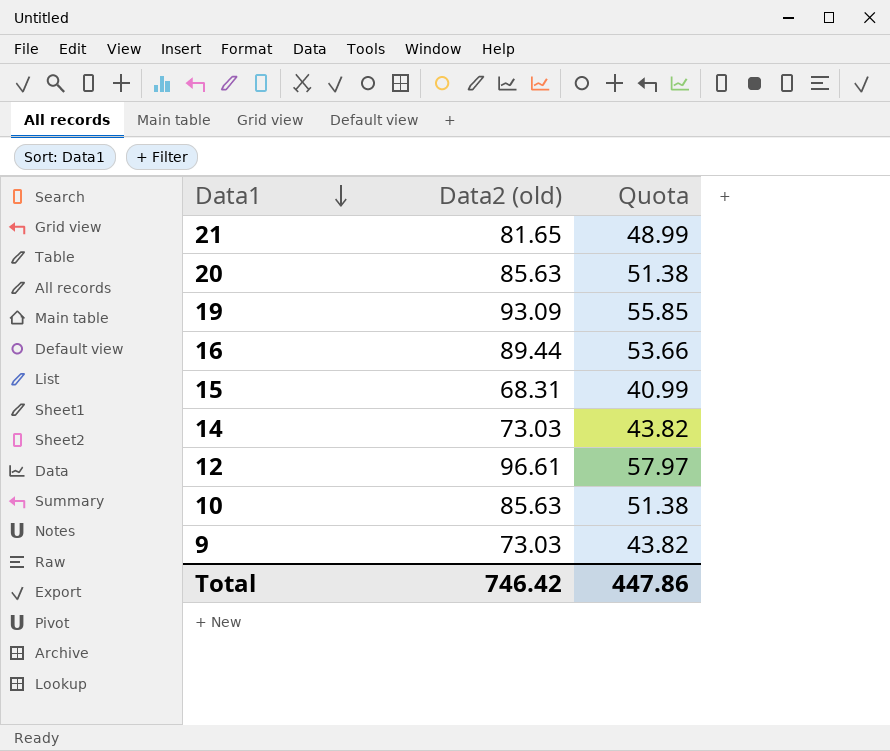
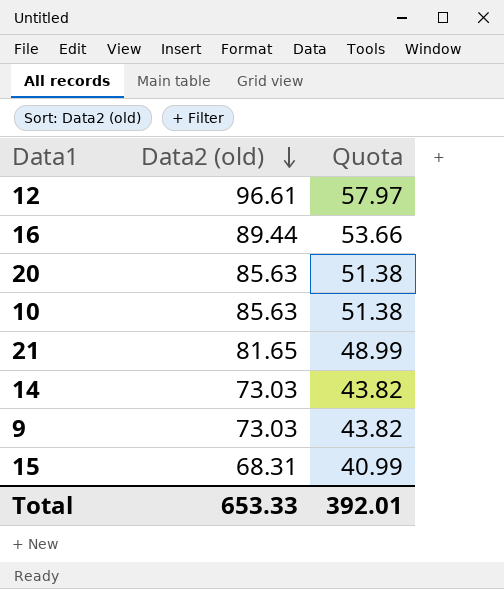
row order: Data1 descending -> Data2 (old) descending
row 19: 93.09 | 55.85 -> none
Total | Data2 (old): 746.42 -> 653.33
Total | Quota: 447.86 -> 392.01

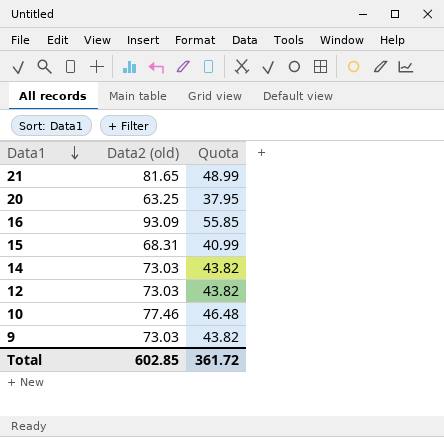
row order: Data2 (old) descending -> Data1 descending
20 | Data2 (old): 85.63 -> 63.25
20 | Quota: 51.38 -> 37.95
16 | Data2 (old): 89.44 -> 93.09
16 | Quota: 53.66 -> 55.85
12 | Data2 (old): 96.61 -> 73.03
12 | Quota: 57.97 -> 43.82
10 | Data2 (old): 85.63 -> 77.46
10 | Quota: 51.38 -> 46.48
Total | Data2 (old): 653.33 -> 602.85
Total | Quota: 392.01 -> 361.72

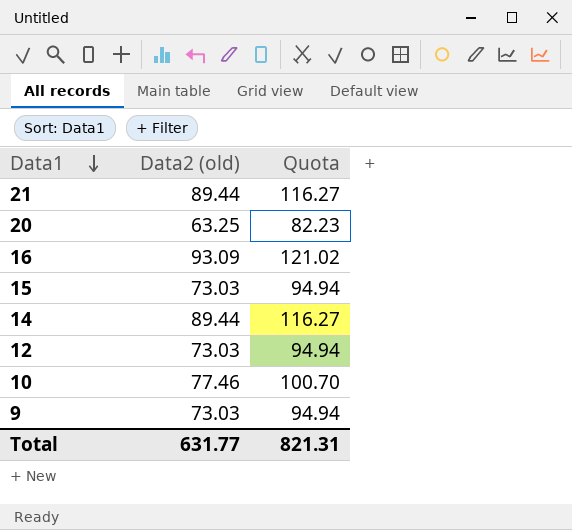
column Quota | formula: [Data2 (old)] * 0.6 -> [Data2 (old)] * 1.3
21 | Data2 (old): 81.65 -> 89.44
15 | Data2 (old): 68.31 -> 73.03
14 | Data2 (old): 73.03 -> 89.44
Total | Data2 (old): 602.85 -> 631.77
Total | Quota: 361.72 -> 821.31

